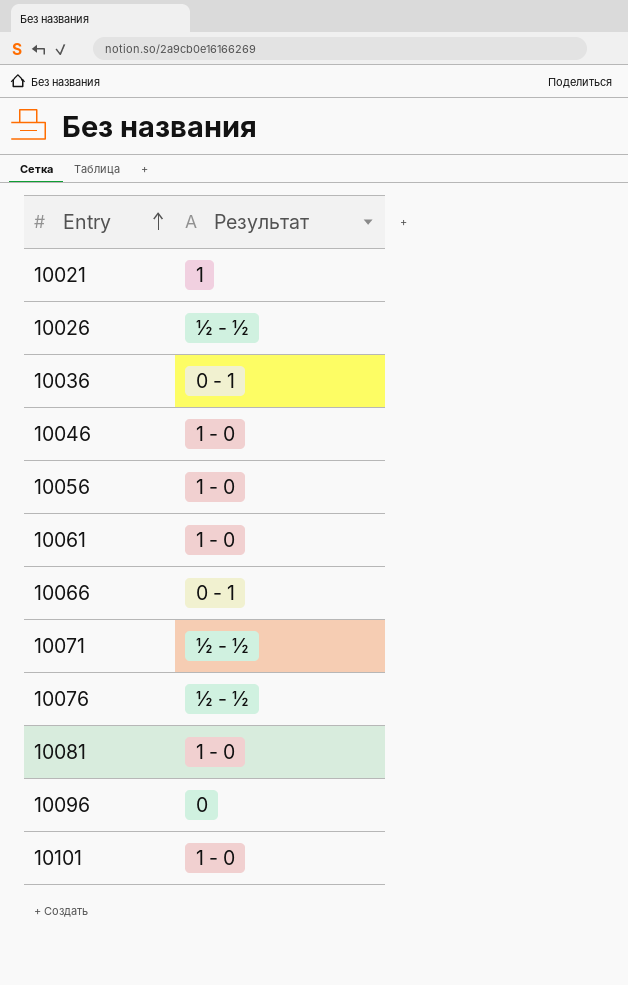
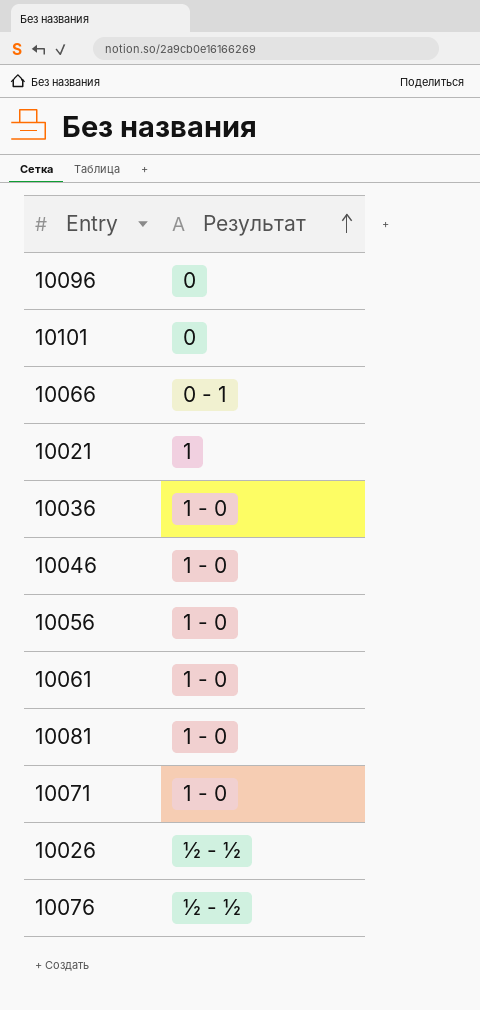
row order: Entry ascending -> Результат ascending
10101 | Результат: 1 - 0 -> 0
10036 | Результат: 0 - 1 -> 1 - 0
10071 | Результат: ½ - ½ -> 1 - 0

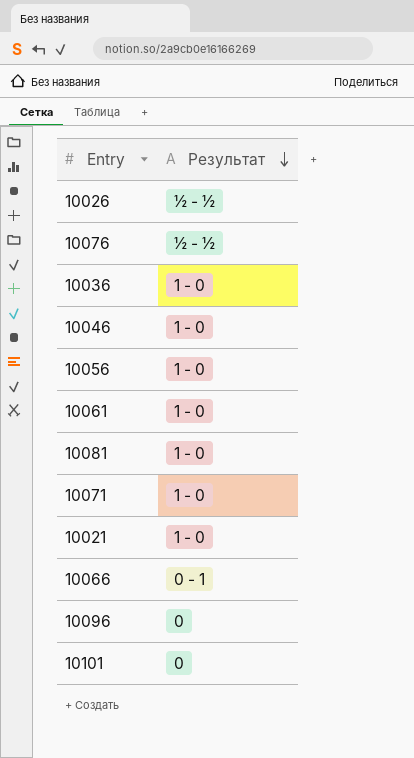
row order: Результат ascending -> Результат descending
10021 | Результат: 1 -> 1 - 0

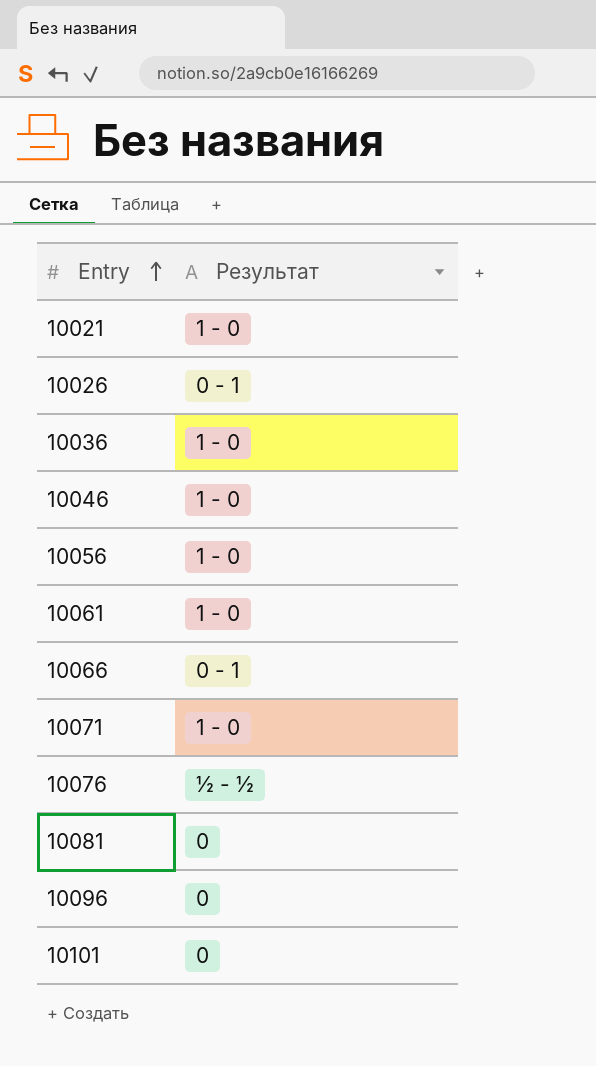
row order: Результат descending -> Entry ascending
10026 | Результат: ½ - ½ -> 0 - 1
10081 | Результат: 1 - 0 -> 0

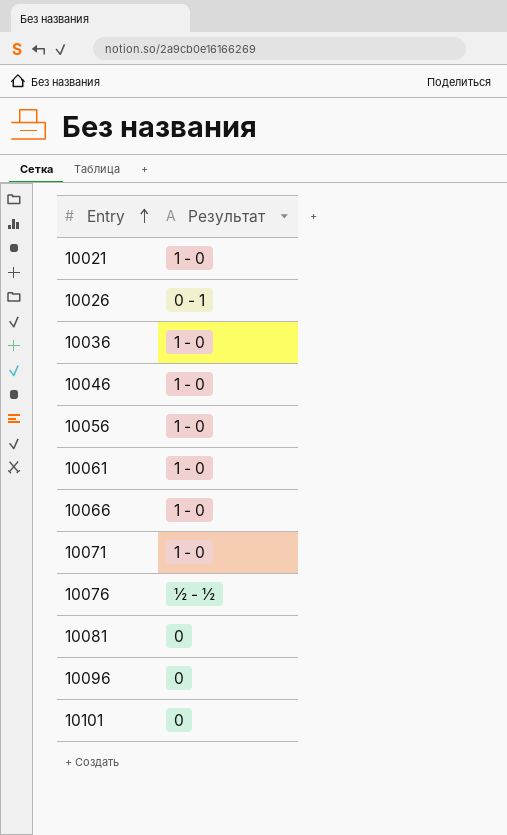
10066 | Результат: 0 - 1 -> 1 - 0

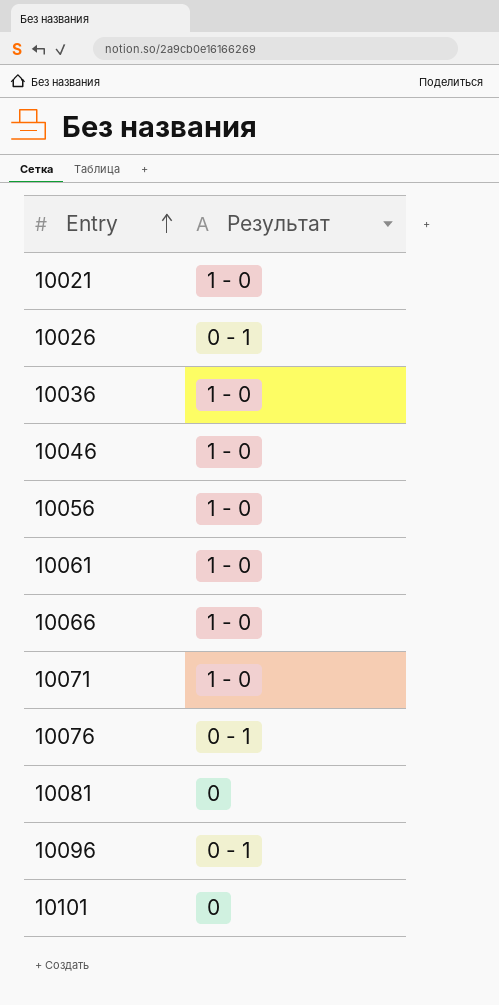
10076 | Результат: ½ - ½ -> 0 - 1
10096 | Результат: 0 -> 0 - 1

